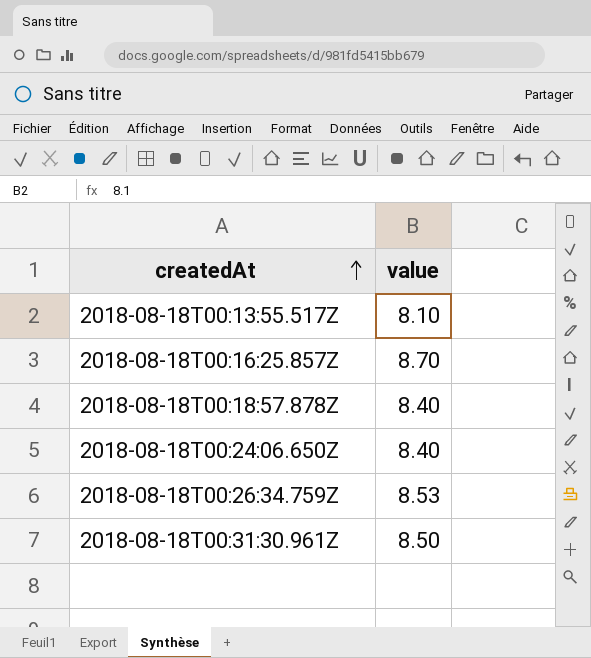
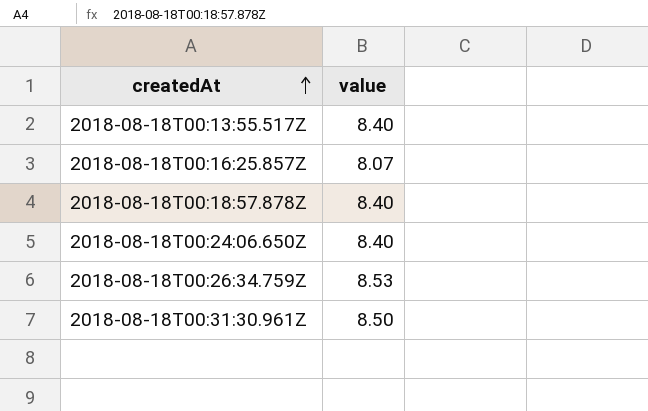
2018-08-18T00:13:55.517Z | value: 8.10 -> 8.40
2018-08-18T00:16:25.857Z | value: 8.70 -> 8.07

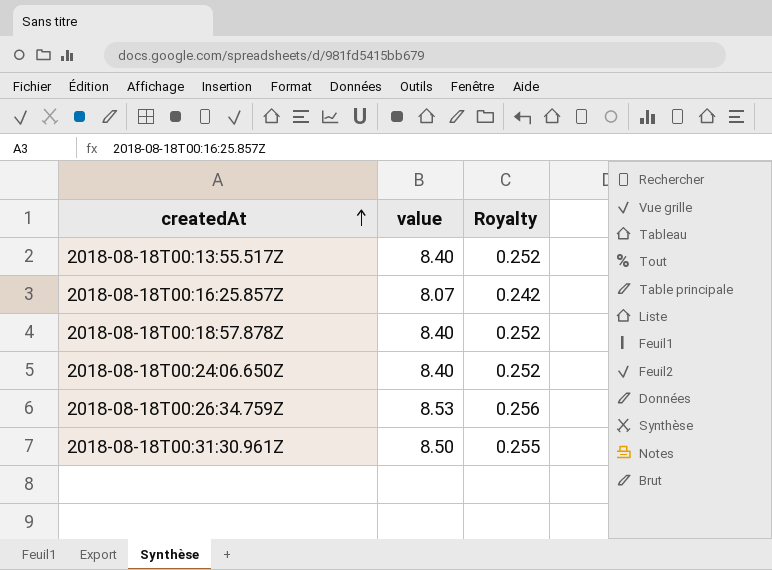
column Royalty | formula: none -> [value] * 0.03

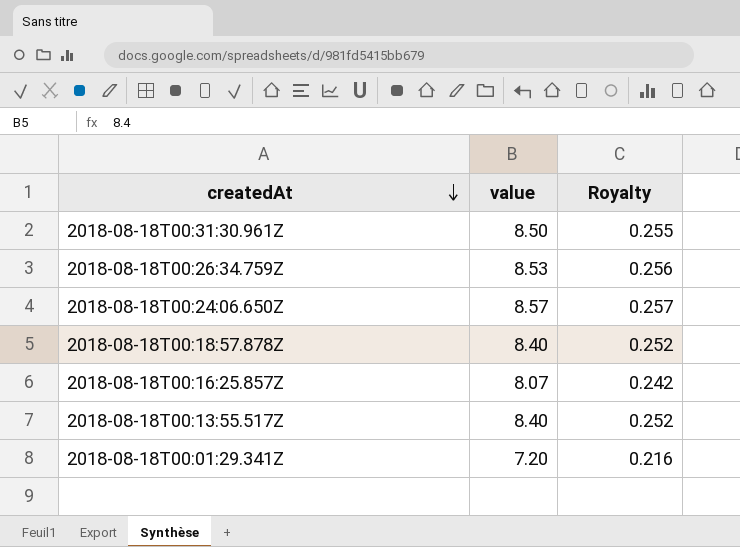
row order: createdAt ascending -> createdAt descending
2018-08-18T00:24:06.650Z | value: 8.40 -> 8.57
2018-08-18T00:24:06.650Z | Royalty: 0.252 -> 0.257
row 2018-08-18T00:01:29.341Z: none -> 7.20 | 0.216

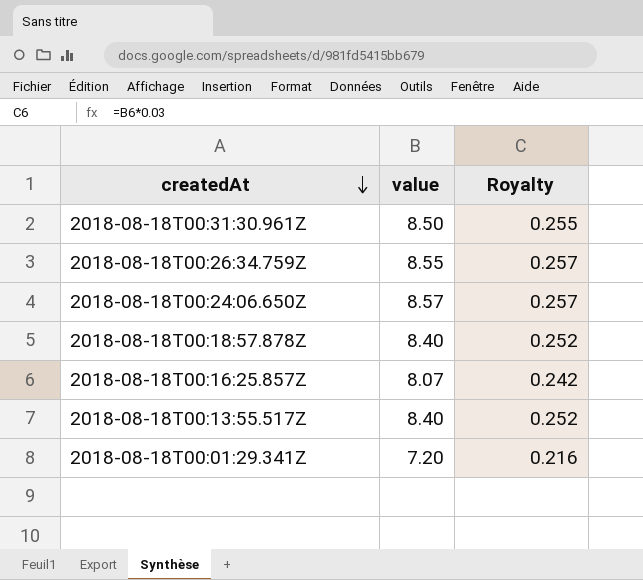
2018-08-18T00:26:34.759Z | value: 8.53 -> 8.55
2018-08-18T00:26:34.759Z | Royalty: 0.256 -> 0.257

